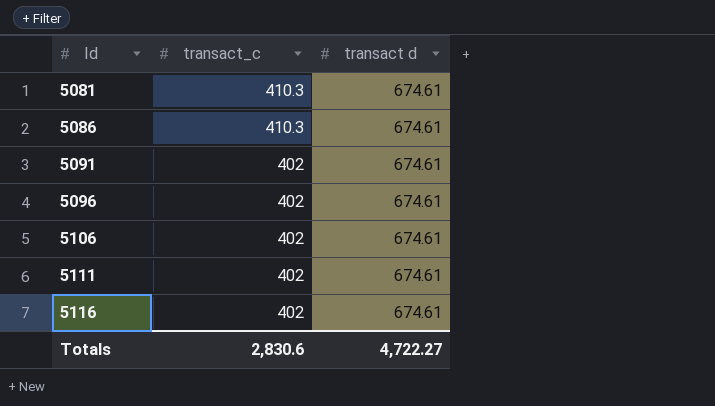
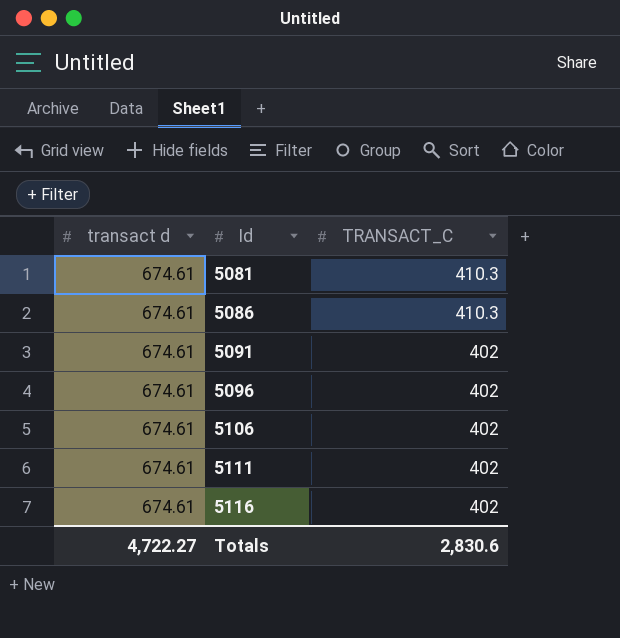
column transact d | position: 3 -> 1
column name: transact_c -> TRANSACT_C

